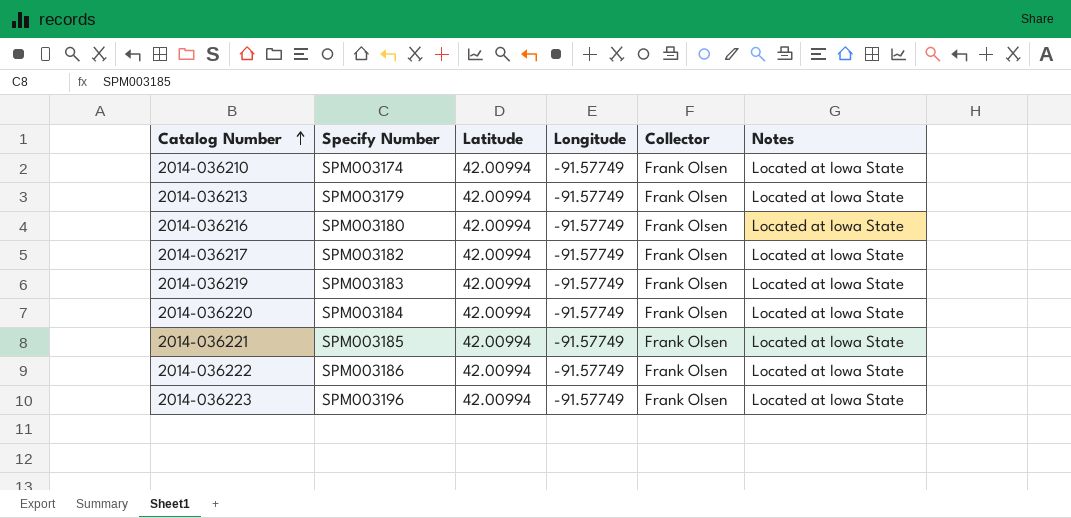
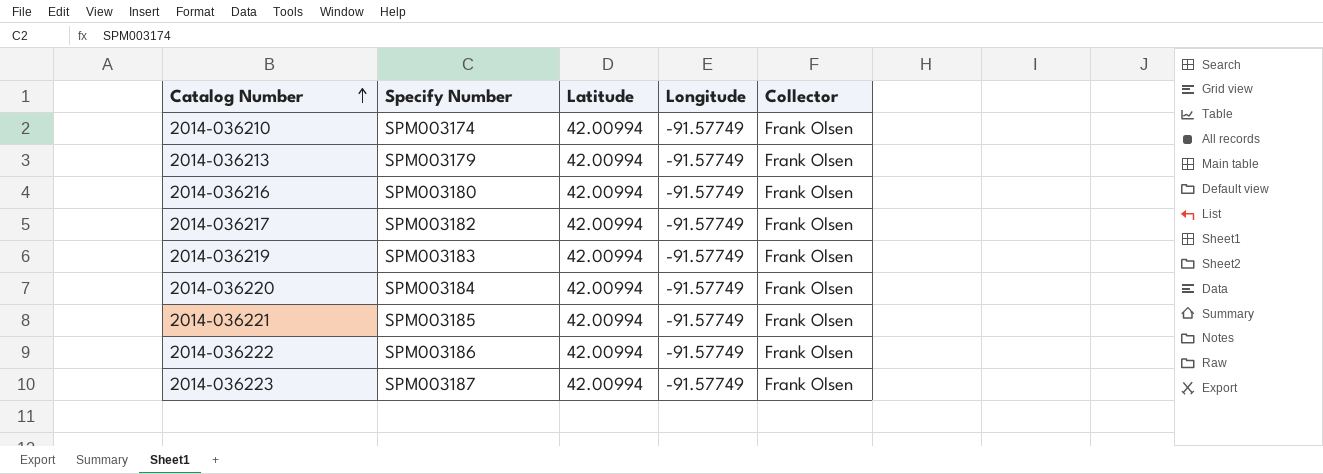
column Notes | position: 6 -> none
2014-036223 | Specify Number: SPM003196 -> SPM003187

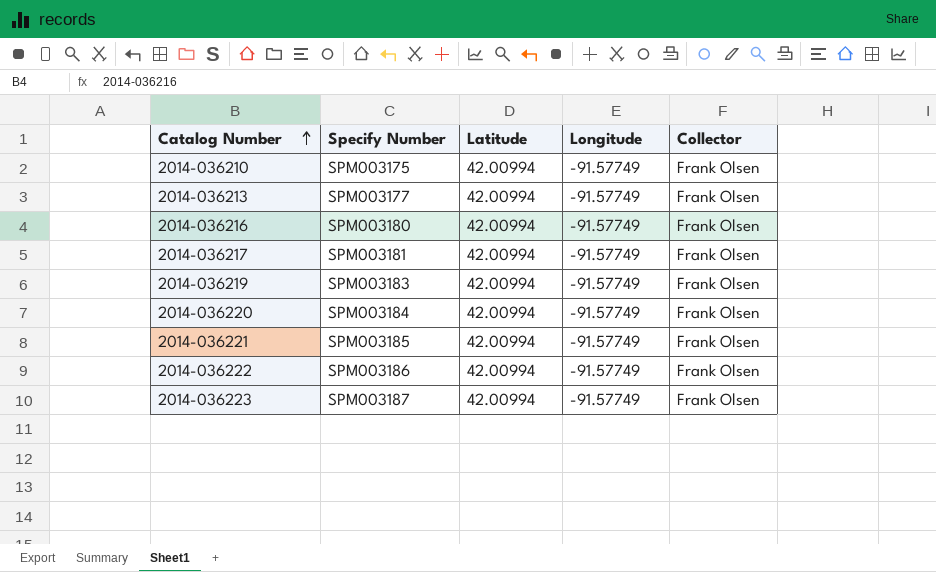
2014-036210 | Specify Number: SPM003174 -> SPM003175
2014-036213 | Specify Number: SPM003179 -> SPM003177
2014-036217 | Specify Number: SPM003182 -> SPM003181

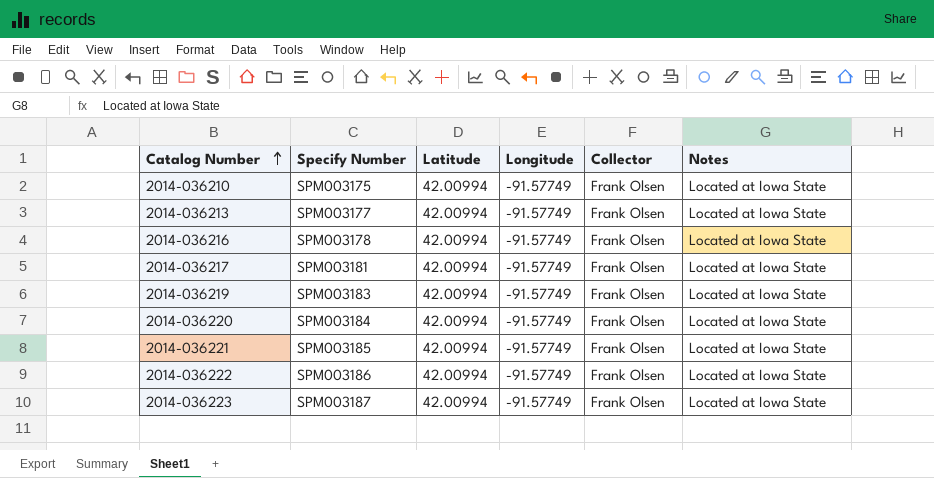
column Notes | position: none -> 6
2014-036216 | Specify Number: SPM003180 -> SPM003178

